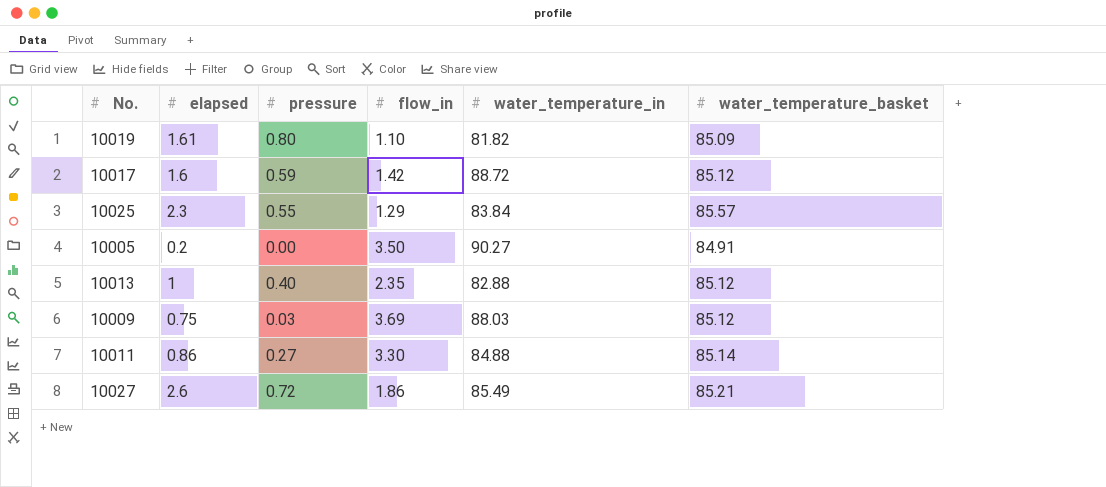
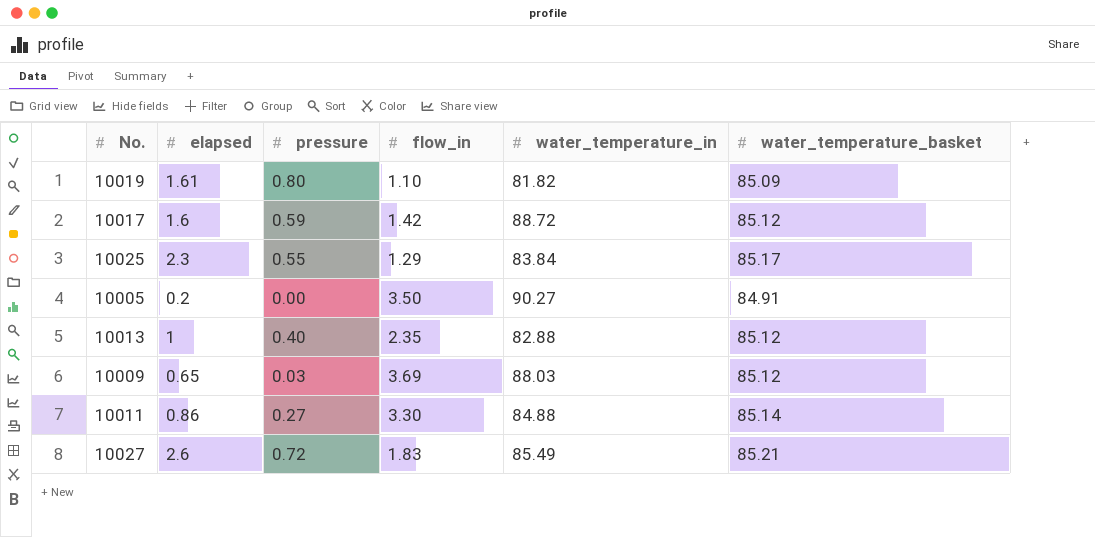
10025 | water_temperature_basket: 85.57 -> 85.17
10009 | elapsed: 0.75 -> 0.65
10027 | flow_in: 1.86 -> 1.83

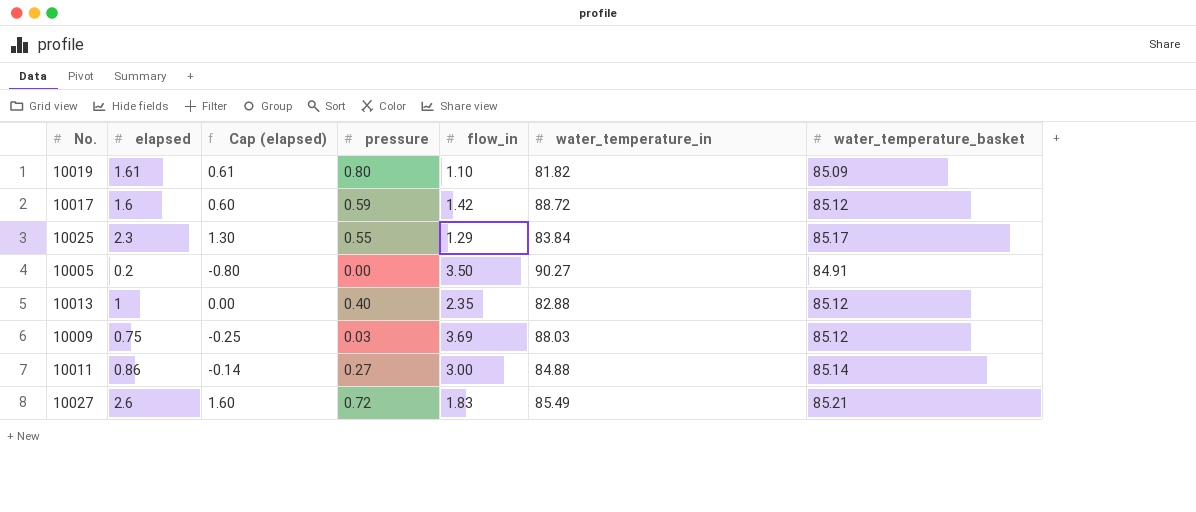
column Cap (elapsed) | formula: none -> [elapsed] - 1
10009 | elapsed: 0.65 -> 0.75
10011 | flow_in: 3.30 -> 3.00

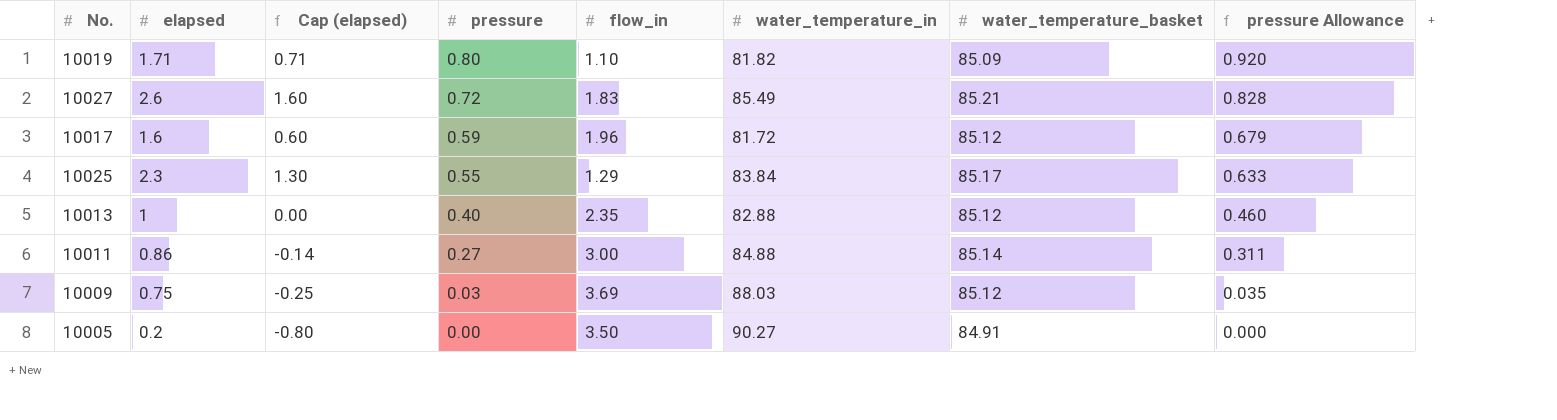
row order: none -> pressure descending
column pressure Allowance | formula: none -> [pressure] * 1.15
10019 | elapsed: 1.61 -> 1.71
10019 | Cap (elapsed): 0.61 -> 0.71
10017 | flow_in: 1.42 -> 1.96
10017 | water_temperature_in: 88.72 -> 81.72

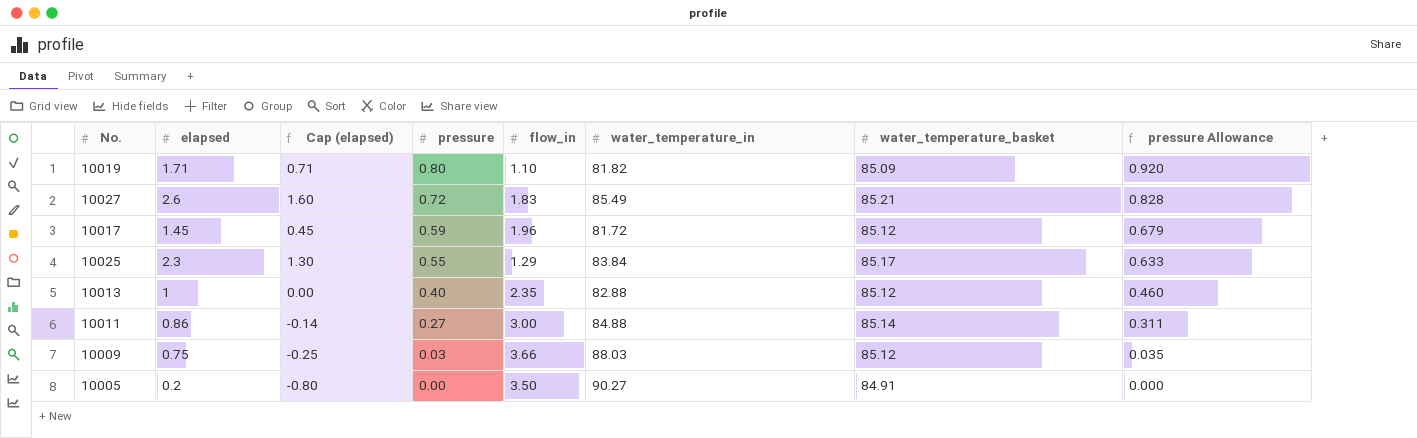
10017 | elapsed: 1.6 -> 1.45
10017 | Cap (elapsed): 0.60 -> 0.45
10009 | flow_in: 3.69 -> 3.66

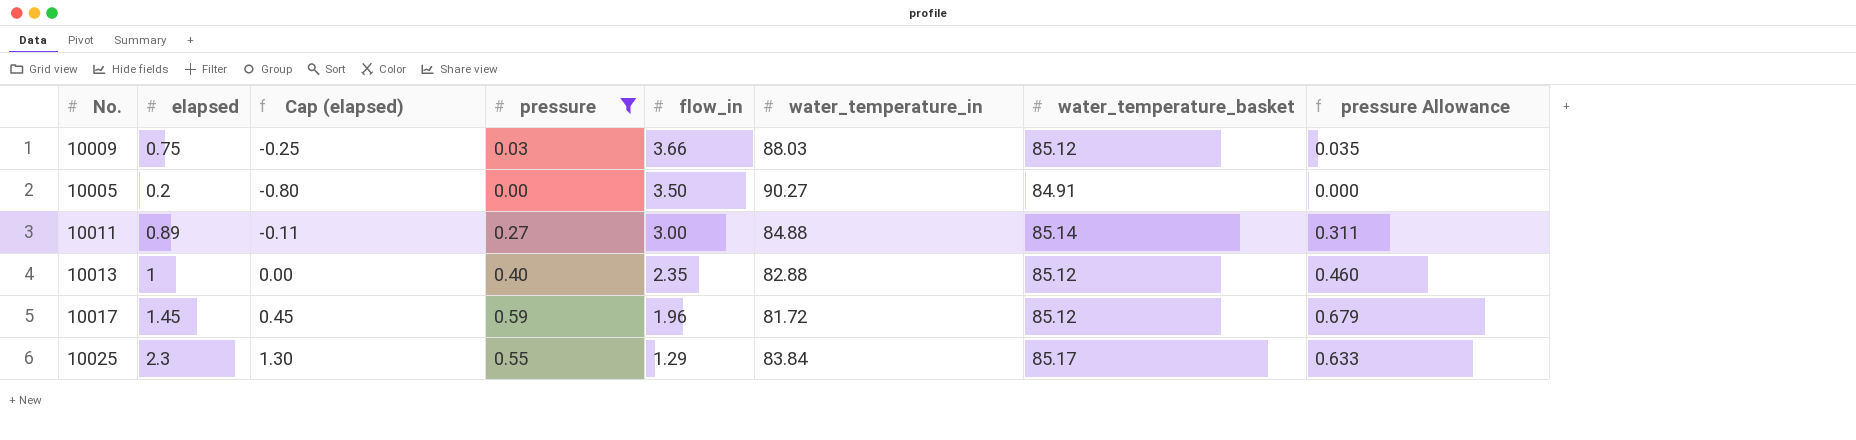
filter: none -> pressure <= 0.59
row order: pressure descending -> flow_in descending
10011 | elapsed: 0.86 -> 0.89
10011 | Cap (elapsed): -0.14 -> -0.11

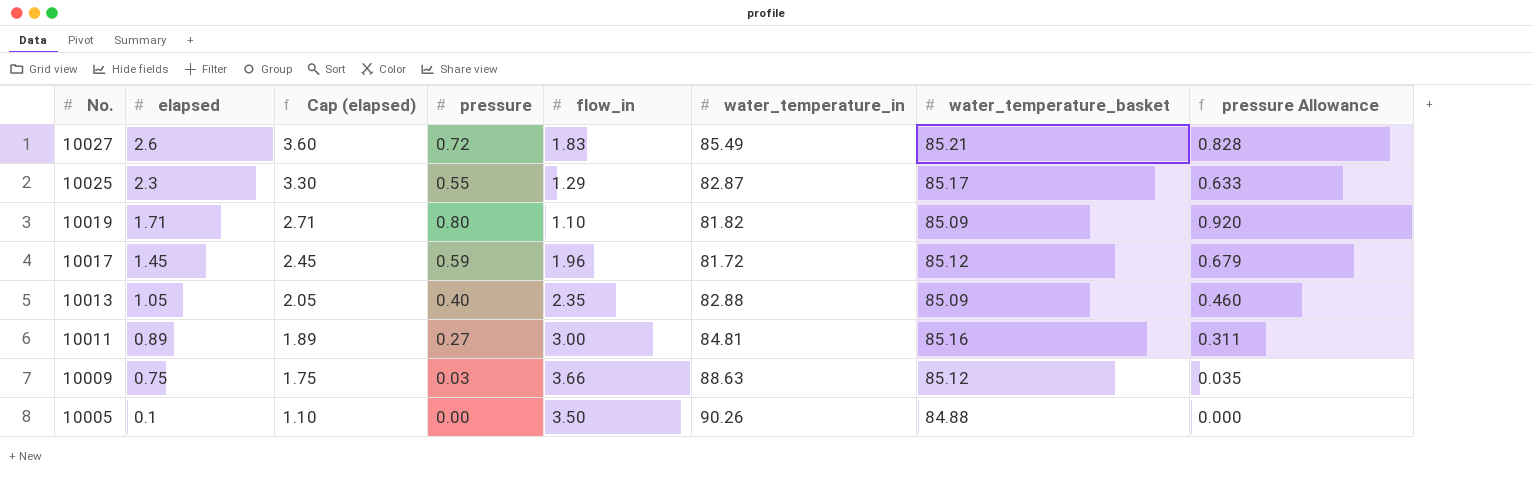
filter: pressure <= 0.59 -> none
row order: flow_in descending -> No. descending
column Cap (elapsed) | formula: [elapsed] - 1 -> [elapsed] + 1
10025 | water_temperature_in: 83.84 -> 82.87
10013 | elapsed: 1 -> 1.05
10013 | water_temperature_basket: 85.12 -> 85.09
10011 | water_temperature_in: 84.88 -> 84.81
10011 | water_temperature_basket: 85.14 -> 85.16
10009 | water_temperature_in: 88.03 -> 88.63
10005 | elapsed: 0.2 -> 0.1
10005 | water_temperature_in: 90.27 -> 90.26
10005 | water_temperature_basket: 84.91 -> 84.88

